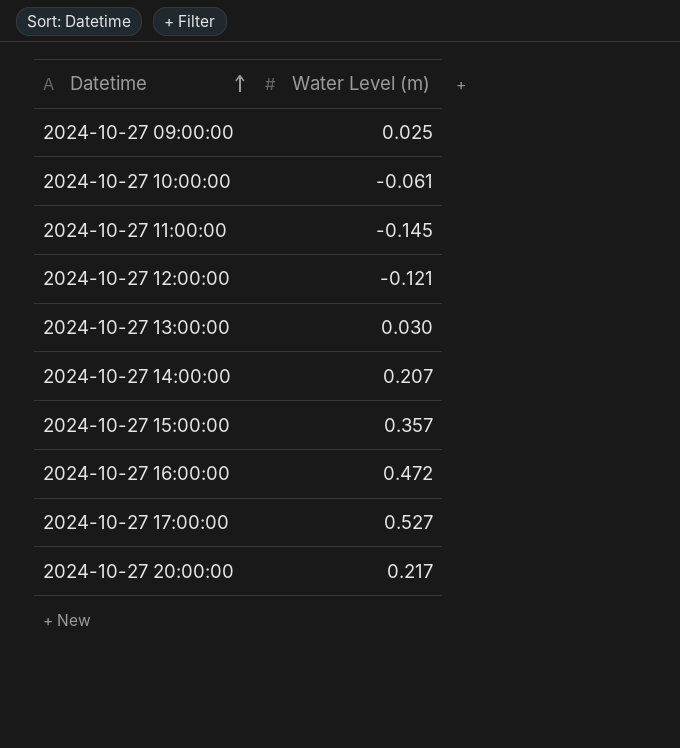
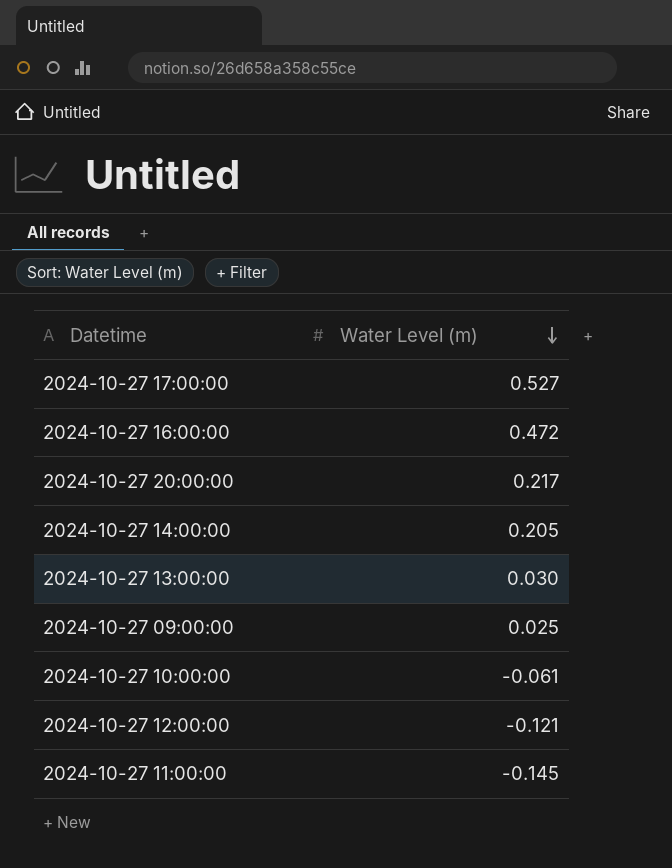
row order: Datetime ascending -> Water Level (m) descending
row 2024-10-27 15:00:00: 0.357 -> none
2024-10-27 14:00:00 | Water Level (m): 0.207 -> 0.205

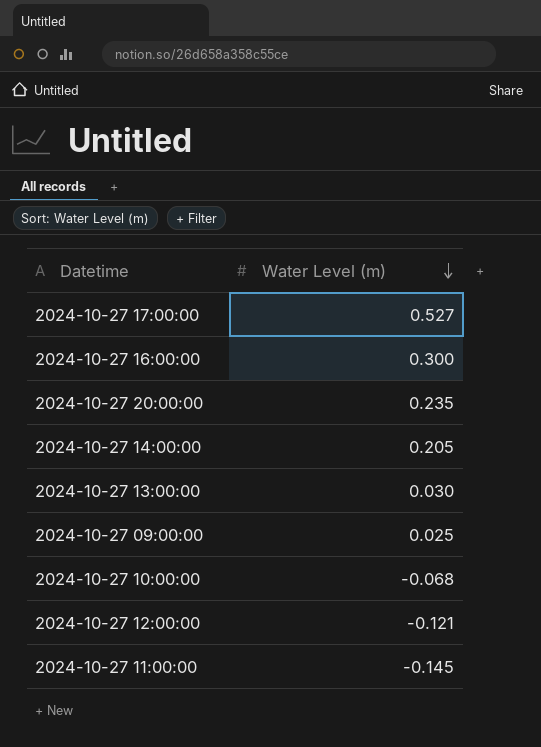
2024-10-27 16:00:00 | Water Level (m): 0.472 -> 0.300
2024-10-27 20:00:00 | Water Level (m): 0.217 -> 0.235
2024-10-27 10:00:00 | Water Level (m): -0.061 -> -0.068

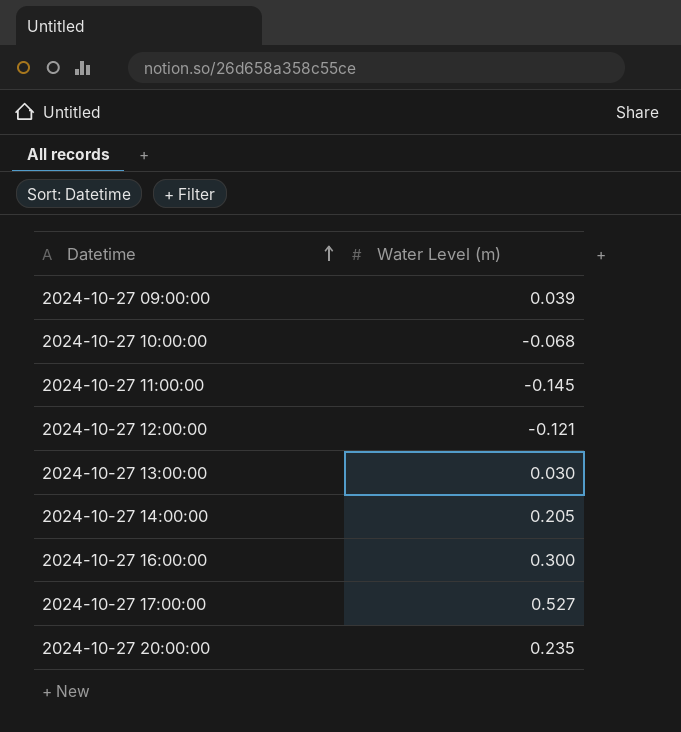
row order: Water Level (m) descending -> Datetime ascending
2024-10-27 09:00:00 | Water Level (m): 0.025 -> 0.039

